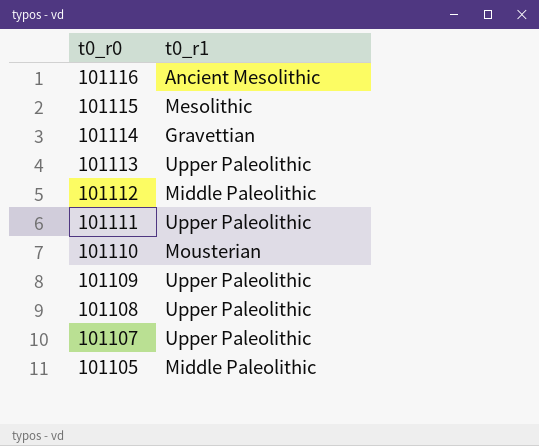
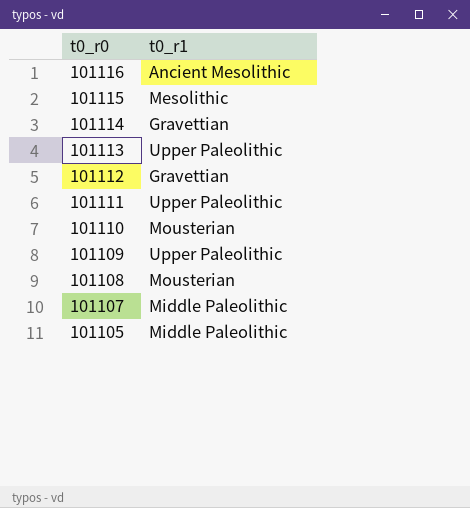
101112 | t0_r1: Middle Paleolithic -> Gravettian
101108 | t0_r1: Upper Paleolithic -> Mousterian
101107 | t0_r1: Upper Paleolithic -> Middle Paleolithic

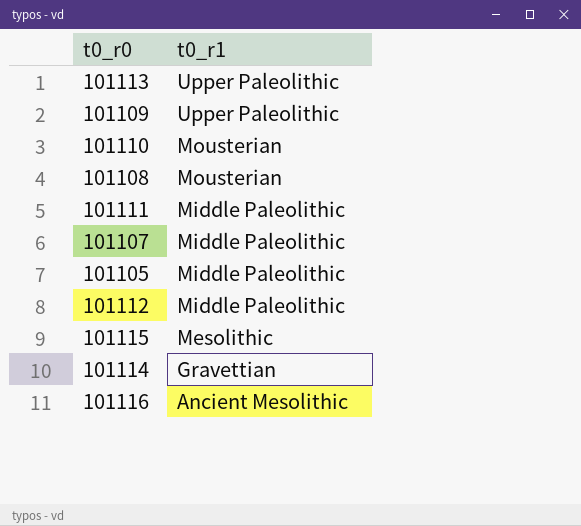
row order: t0_r0 descending -> t0_r1 descending
101111 | t0_r1: Upper Paleolithic -> Middle Paleolithic
101112 | t0_r1: Gravettian -> Middle Paleolithic

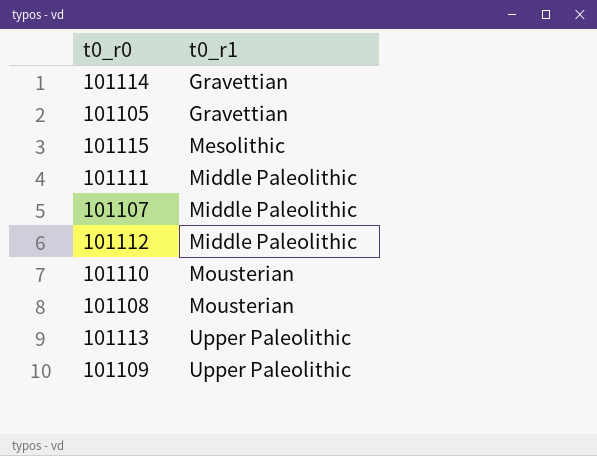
row order: t0_r1 descending -> t0_r1 ascending
row 101116: Ancient Mesolithic -> none
101105 | t0_r1: Middle Paleolithic -> Gravettian

